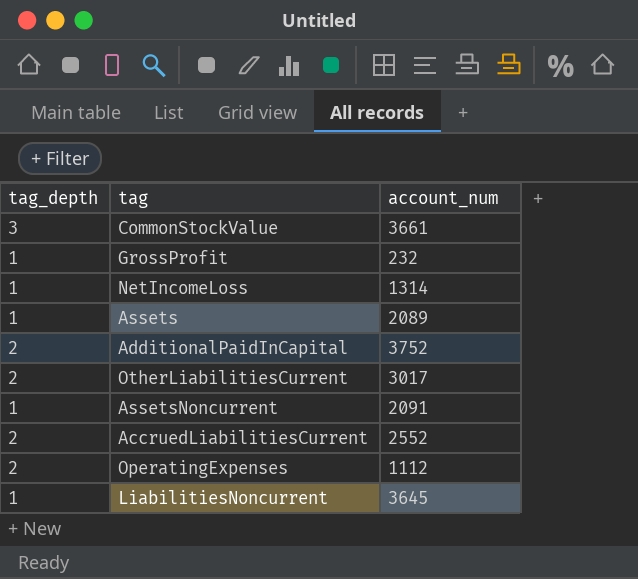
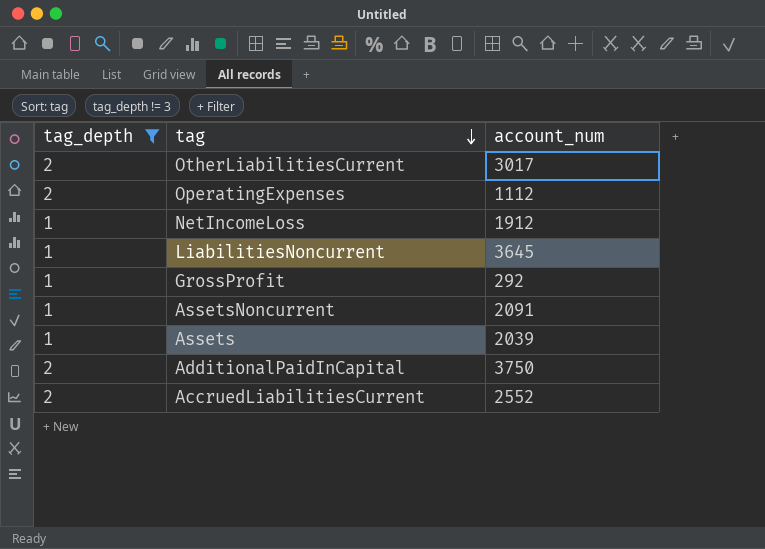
filter: none -> tag_depth != 3
row order: none -> tag descending
NetIncomeLoss | account_num: 1314 -> 1912
GrossProfit | account_num: 232 -> 292
Assets | account_num: 2089 -> 2039
AdditionalPaidInCapital | account_num: 3752 -> 3750

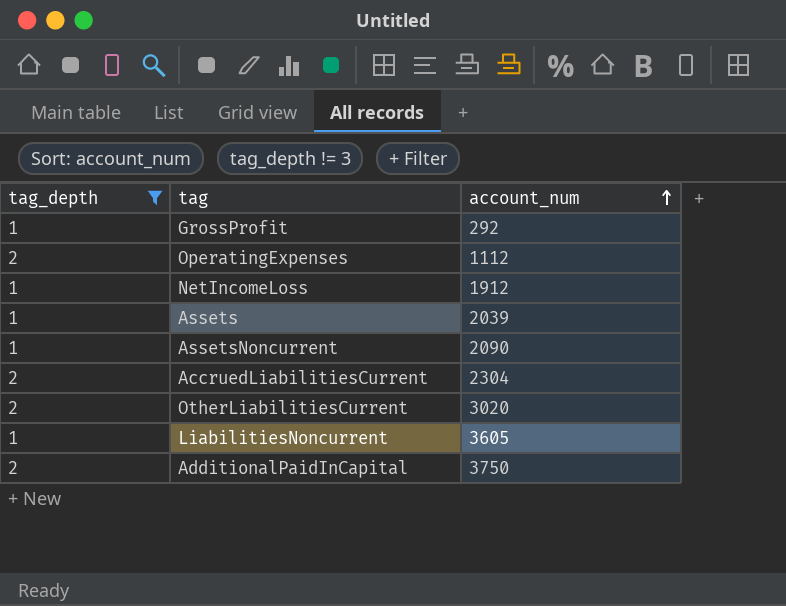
row order: tag descending -> account_num ascending
AssetsNoncurrent | account_num: 2091 -> 2090
AccruedLiabilitiesCurrent | account_num: 2552 -> 2304
OtherLiabilitiesCurrent | account_num: 3017 -> 3020
LiabilitiesNoncurrent | account_num: 3645 -> 3605

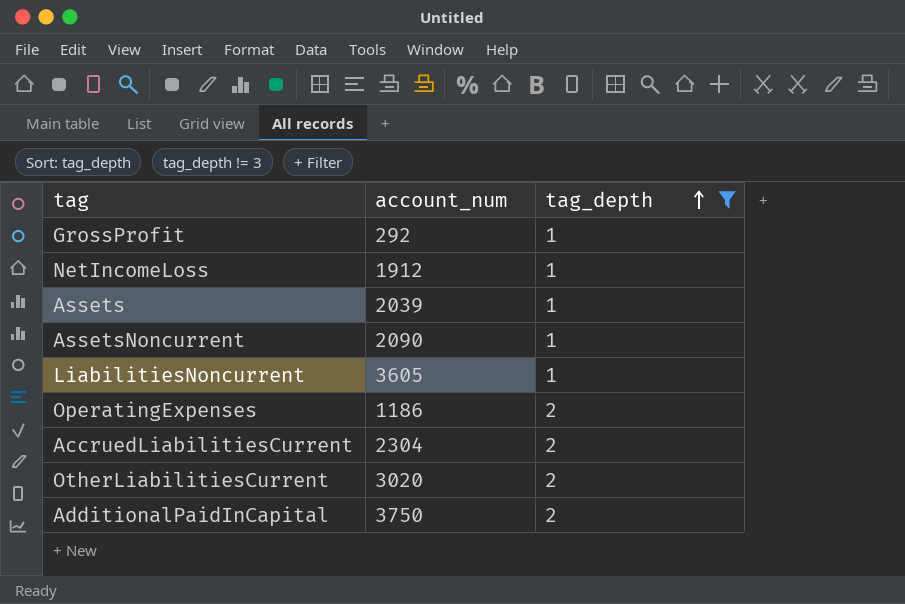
row order: account_num ascending -> tag_depth ascending
column tag_depth | position: 1 -> 3
OperatingExpenses | account_num: 1112 -> 1186

